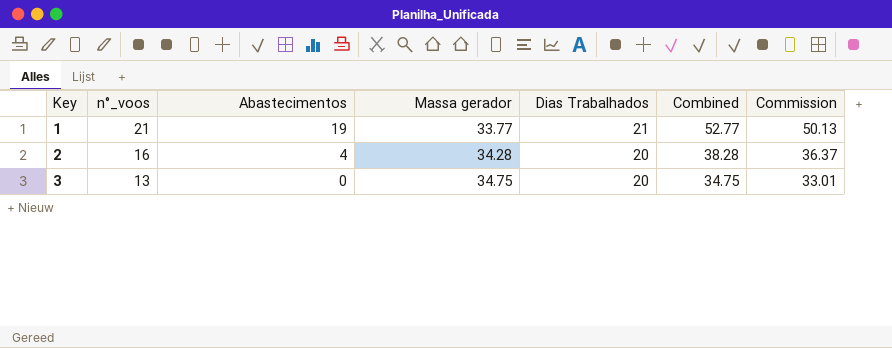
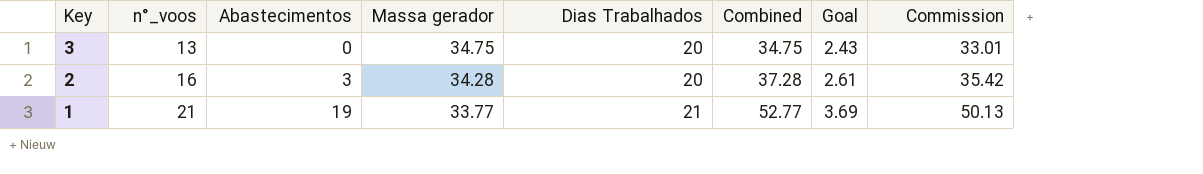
row order: Key ascending -> Key descending
column Goal | formula: none -> [Combined] * 0.07
2 | Abastecimentos: 4 -> 3
2 | Combined: 38.28 -> 37.28
2 | Commission: 36.37 -> 35.42

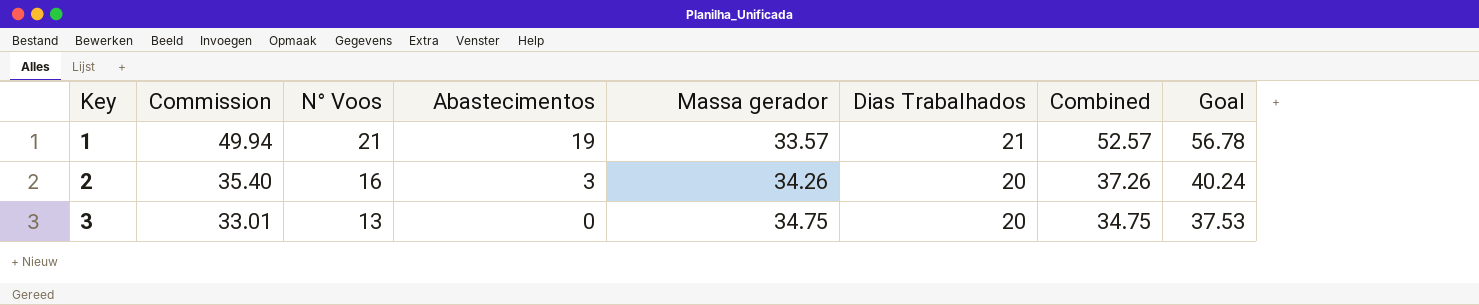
row order: Key descending -> Key ascending
column Commission | position: 8 -> 2
column name: n°_voos -> N° Voos
column Goal | formula: [Combined] * 0.07 -> [Combined] * 1.08
1 | Commission: 50.13 -> 49.94
1 | Massa gerador: 33.77 -> 33.57
1 | Combined: 52.77 -> 52.57
2 | Commission: 35.42 -> 35.40
2 | Massa gerador: 34.28 -> 34.26
2 | Combined: 37.28 -> 37.26

